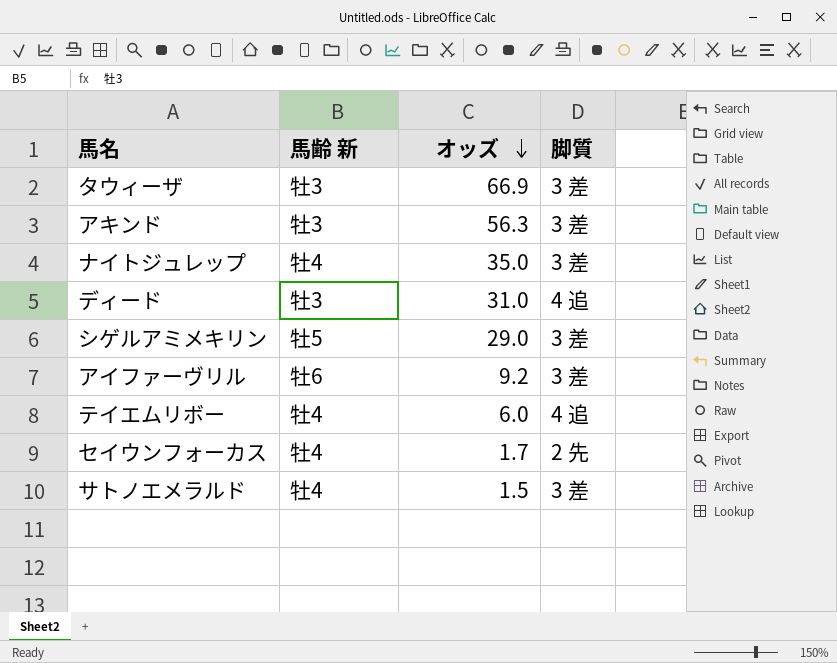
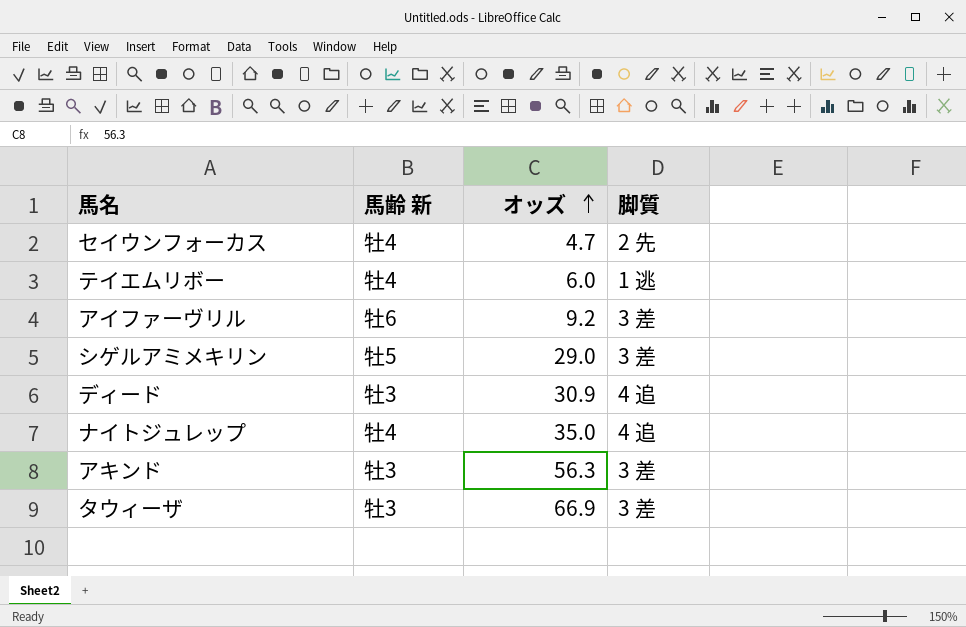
row order: オッズ descending -> オッズ ascending
row サトノエメラルド: 牡4 | 1.5 | 3 差 -> none
セイウンフォーカス | オッズ: 1.7 -> 4.7
テイエムリボー | 脚質: 4 追 -> 1 逃
ディード | オッズ: 31.0 -> 30.9
ナイトジュレップ | 脚質: 3 差 -> 4 追

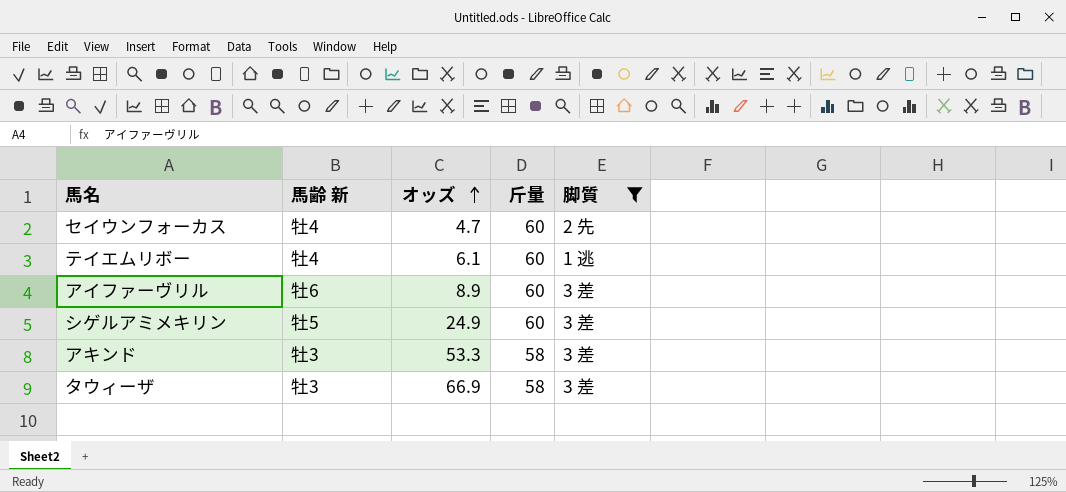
filter: none -> 脚質 != 4 追
column 斤量 | position: none -> 4
テイエムリボー | オッズ: 6.0 -> 6.1
アイファーヴリル | オッズ: 9.2 -> 8.9
シゲルアミメキリン | オッズ: 29.0 -> 24.9
アキンド | オッズ: 56.3 -> 53.3

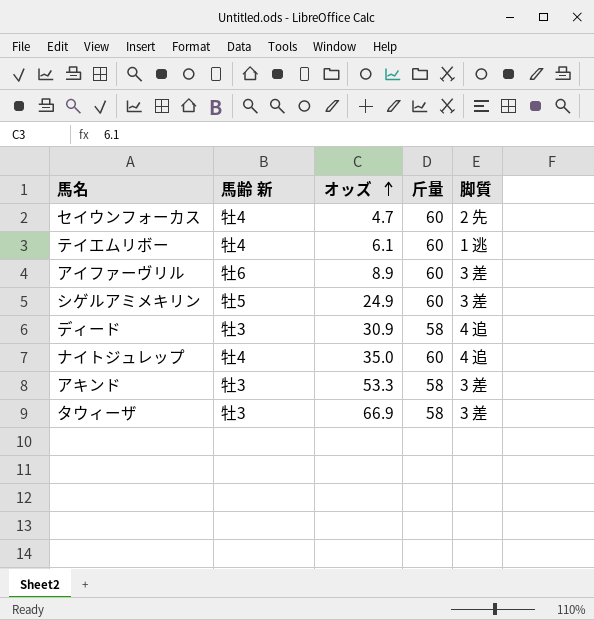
filter: 脚質 != 4 追 -> none

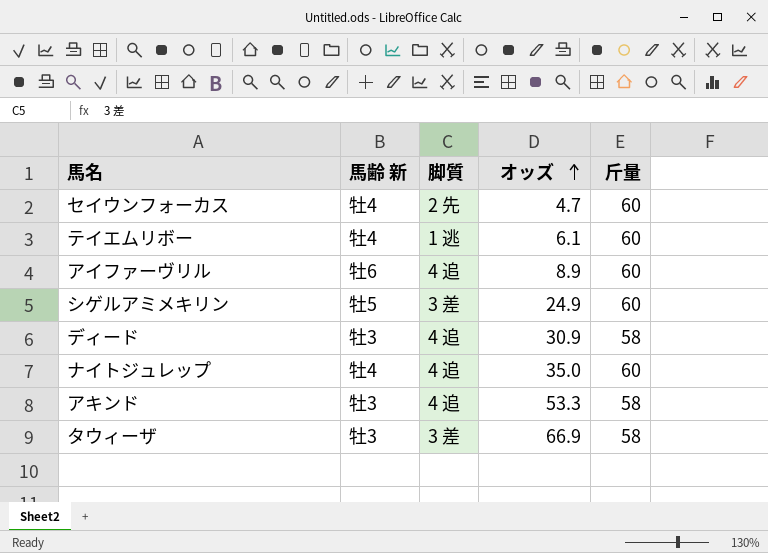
column 脚質 | position: 5 -> 3
アイファーヴリル | 脚質: 3 差 -> 4 追
アキンド | 脚質: 3 差 -> 4 追

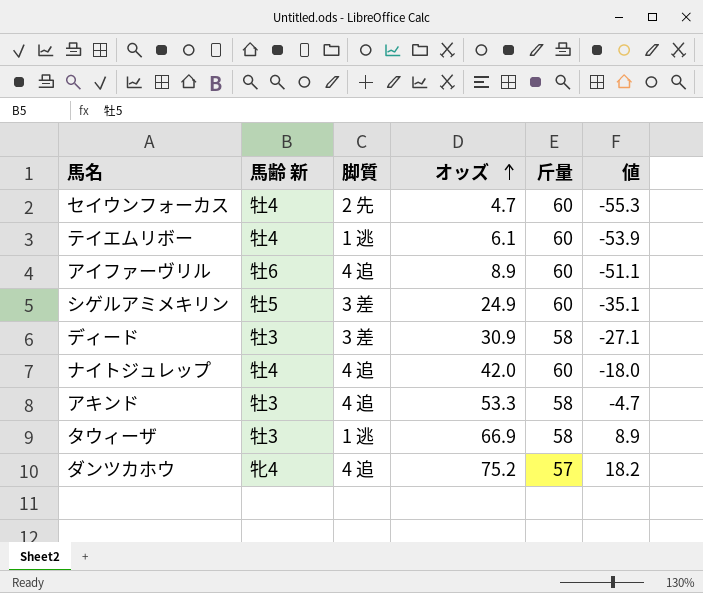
column 値 | formula: none -> [オッズ] - [斤量]
ディード | 脚質: 4 追 -> 3 差
ナイトジュレップ | オッズ: 35.0 -> 42.0
タウィーザ | 脚質: 3 差 -> 1 逃
row ダンツカホウ: none -> 牝4 | 4 追 | 75.2 | 57 | 18.2

